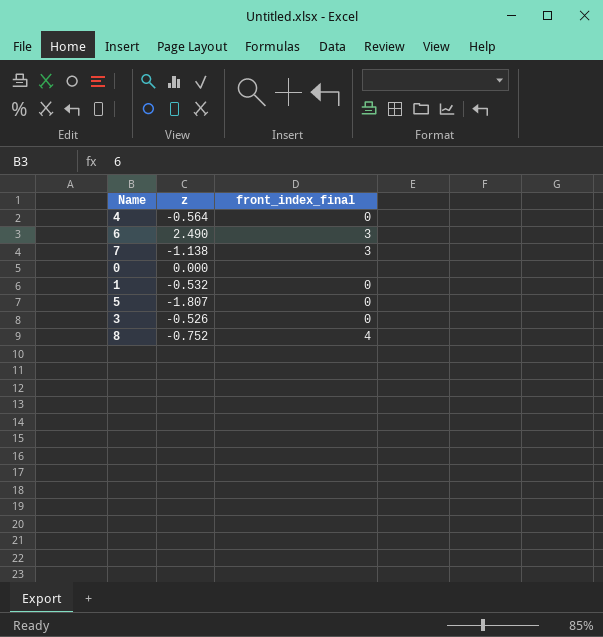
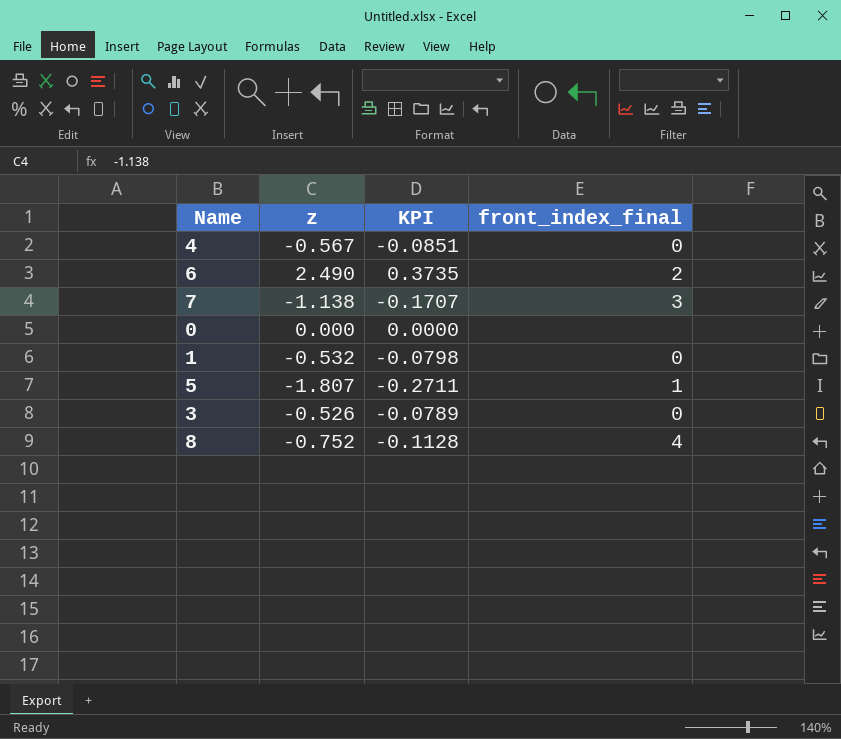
column KPI | formula: none -> [z] * 0.15
4 | z: -0.564 -> -0.567
6 | front_index_final: 3 -> 2
5 | front_index_final: 0 -> 1

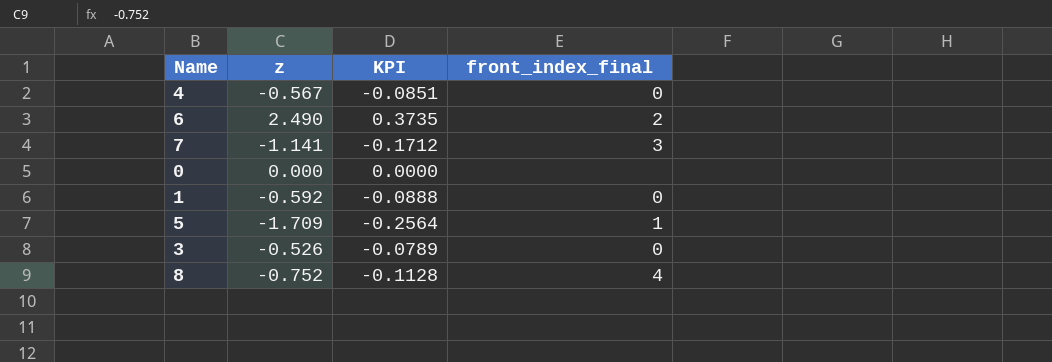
7 | z: -1.138 -> -1.141
7 | KPI: -0.1707 -> -0.1712
1 | z: -0.532 -> -0.592
1 | KPI: -0.0798 -> -0.0888
5 | z: -1.807 -> -1.709
5 | KPI: -0.2711 -> -0.2564

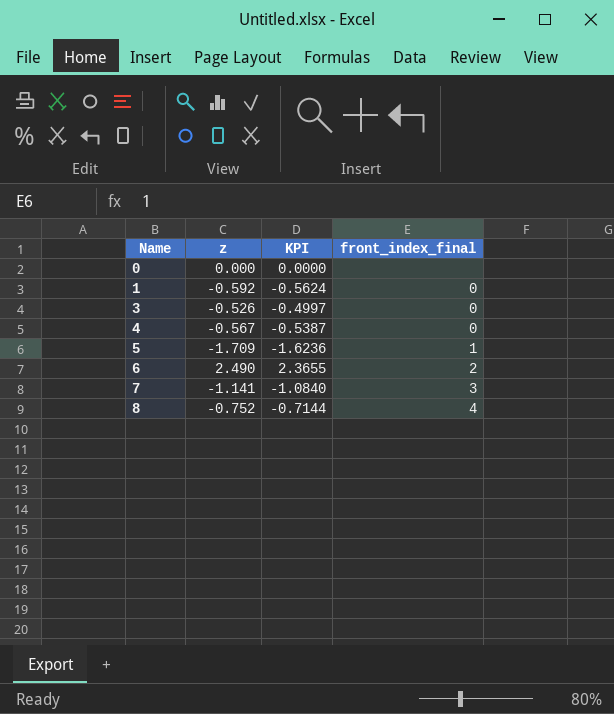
row order: none -> Name ascending
column KPI | formula: [z] * 0.15 -> [z] * 0.95

